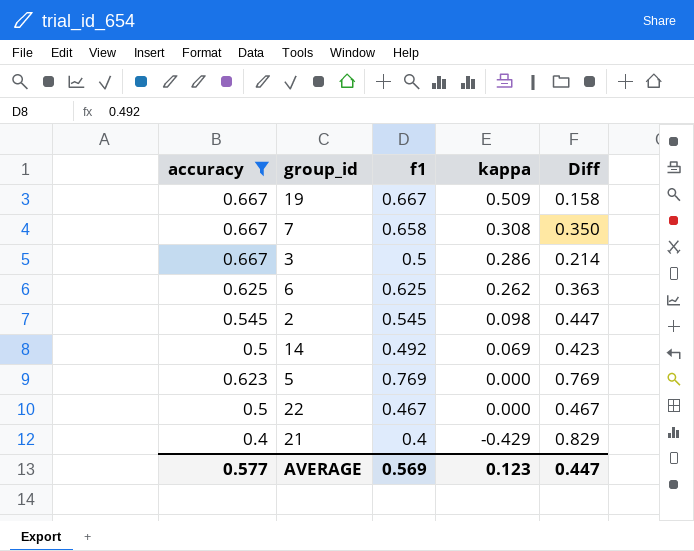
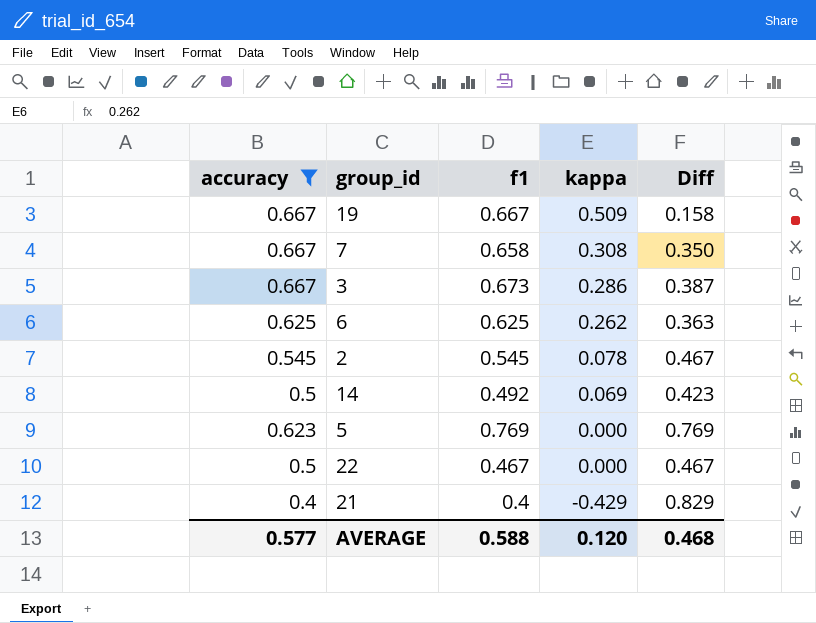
3 | f1: 0.5 -> 0.673
3 | Diff: 0.214 -> 0.387
2 | kappa: 0.098 -> 0.078
2 | Diff: 0.447 -> 0.467
AVERAGE | f1: 0.569 -> 0.588
AVERAGE | kappa: 0.123 -> 0.120
AVERAGE | Diff: 0.447 -> 0.468

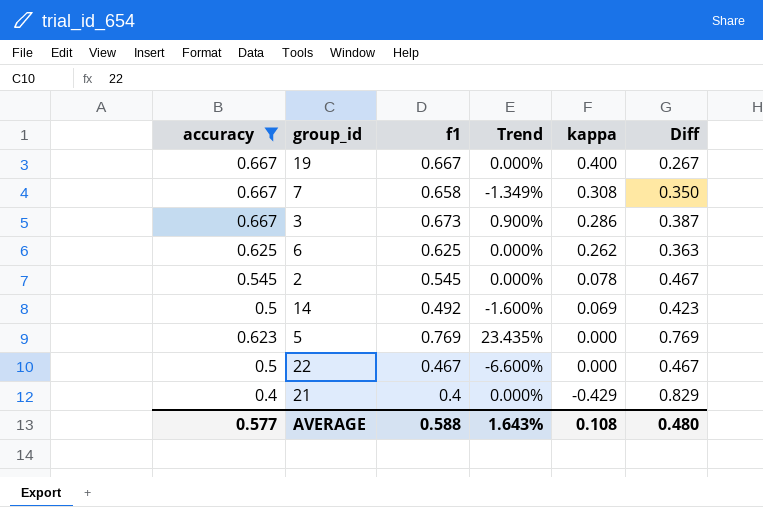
column Trend | formula: none -> ([f1] - [accuracy]) / [accuracy]
19 | kappa: 0.509 -> 0.400
19 | Diff: 0.158 -> 0.267
AVERAGE | kappa: 0.120 -> 0.108
AVERAGE | Diff: 0.468 -> 0.480

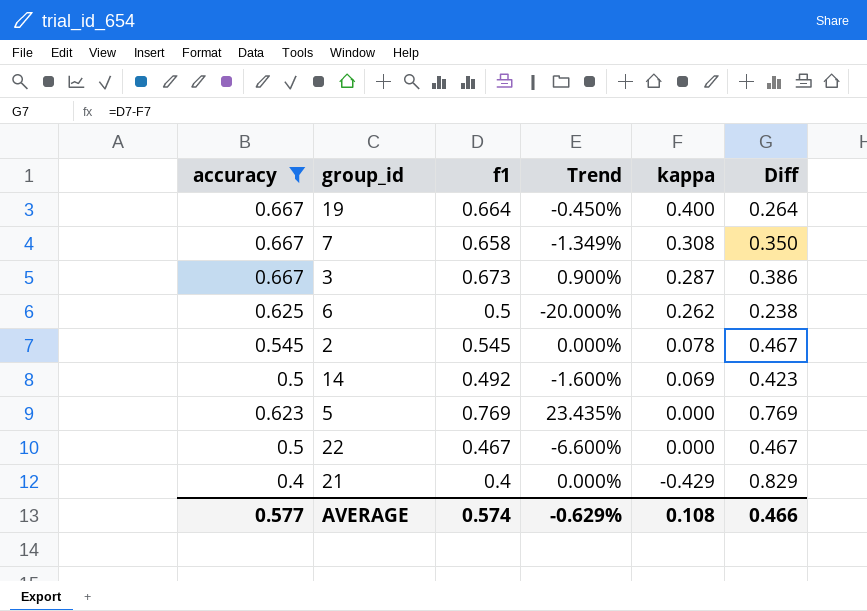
19 | f1: 0.667 -> 0.664
19 | Trend: 0.000% -> -0.450%
19 | Diff: 0.267 -> 0.264
3 | kappa: 0.286 -> 0.287
3 | Diff: 0.387 -> 0.386
6 | f1: 0.625 -> 0.5
6 | Trend: 0.000% -> -20.000%
6 | Diff: 0.363 -> 0.238
AVERAGE | f1: 0.588 -> 0.574
AVERAGE | Trend: 1.643% -> -0.629%
AVERAGE | Diff: 0.480 -> 0.466

